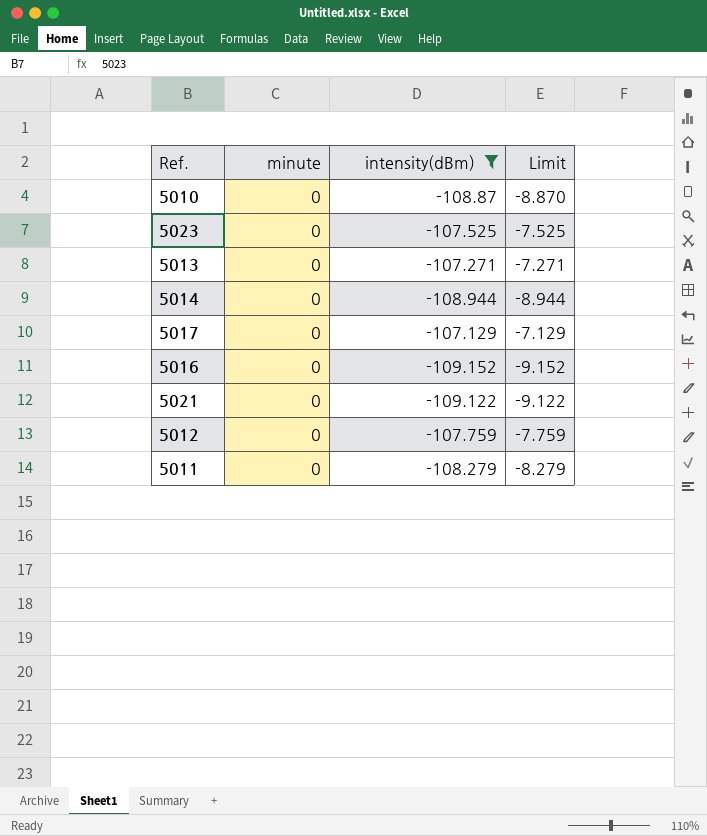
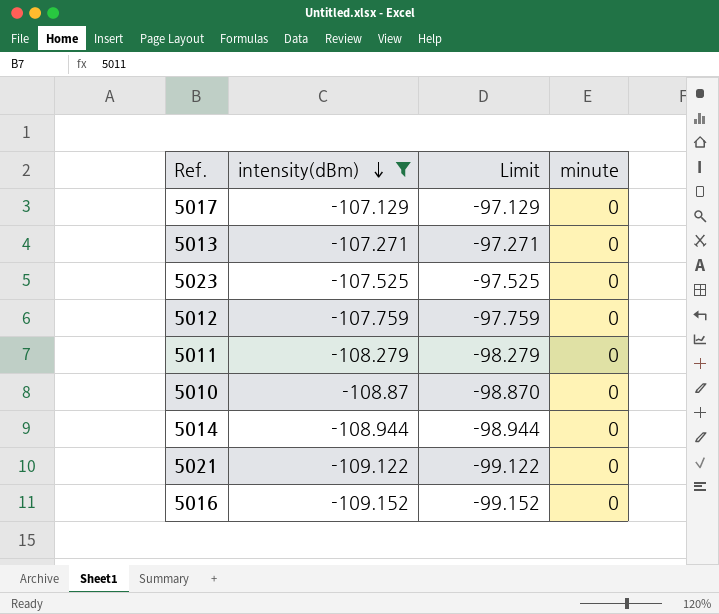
row order: none -> intensity(dBm) descending
column Limit | formula: [intensity(dBm)] + 100 -> [intensity(dBm)] + 10
column minute | position: 2 -> 4

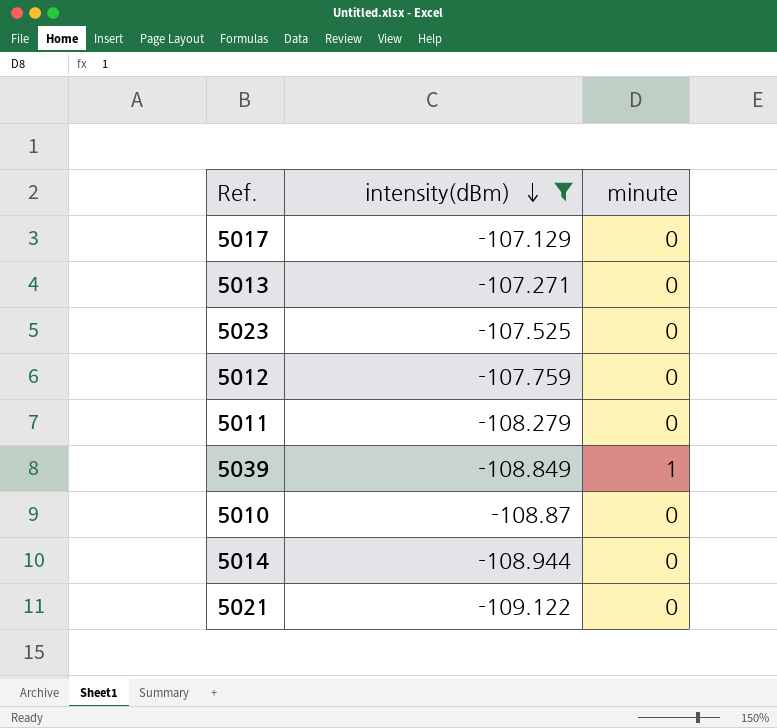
column Limit | formula: [intensity(dBm)] + 10 -> none
row 5016: -109.152 | -99.152 | 0 -> none
row 5039: none -> -108.849 | 1

